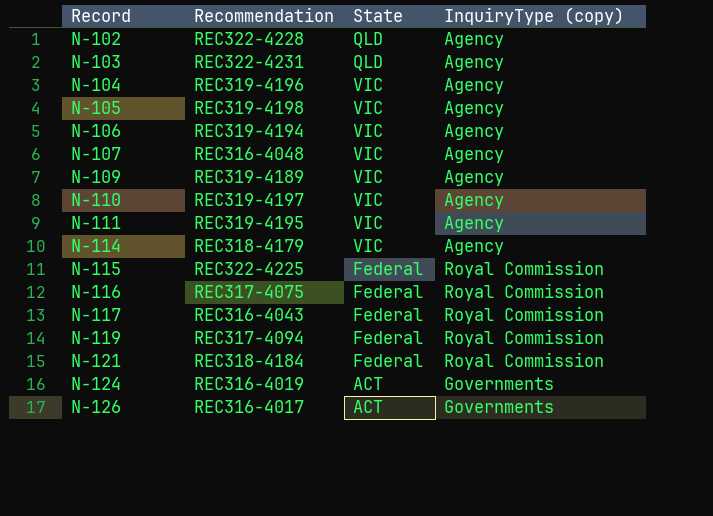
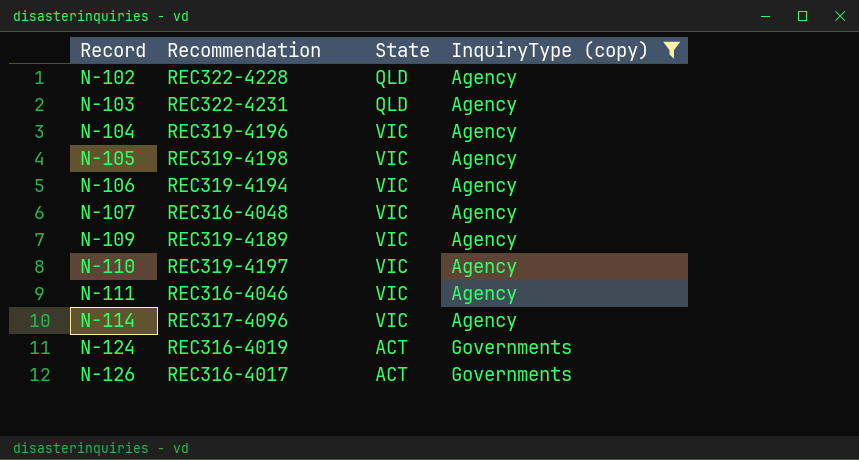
filter: none -> InquiryType (copy) != Royal Commission
N-111 | Recommendation: REC319-4195 -> REC316-4046
N-114 | Recommendation: REC318-4179 -> REC317-4096

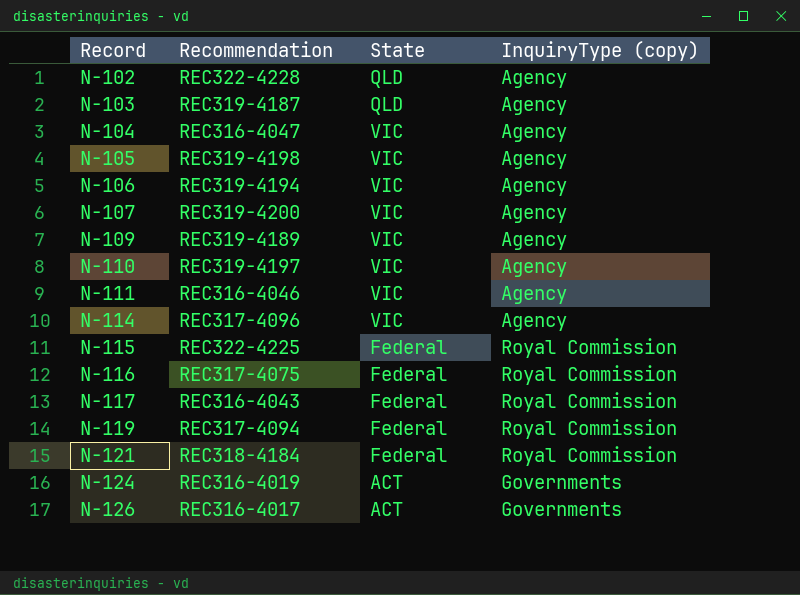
filter: InquiryType (copy) != Royal Commission -> none
N-103 | Recommendation: REC322-4231 -> REC319-4187
N-104 | Recommendation: REC319-4196 -> REC316-4047
N-107 | Recommendation: REC316-4048 -> REC319-4200

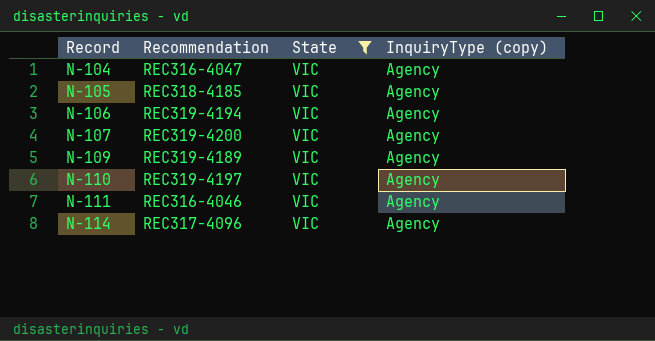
filter: none -> State = VIC
N-105 | Recommendation: REC319-4198 -> REC318-4185

